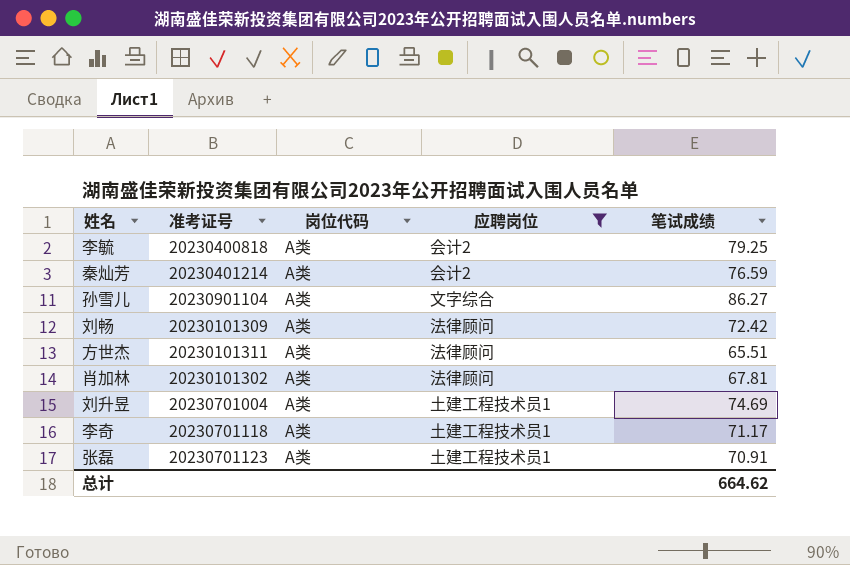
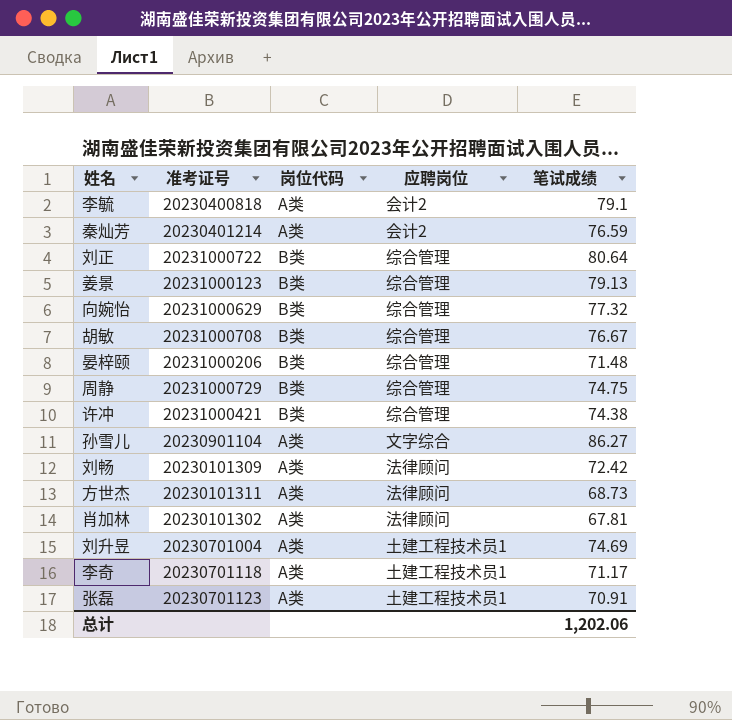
filter: 应聘岗位 != 综合管理 -> none
李毓 | 笔试成绩: 79.25 -> 79.1
方世杰 | 笔试成绩: 65.51 -> 68.73
总计 | 笔试成绩: 664.62 -> 1,202.06

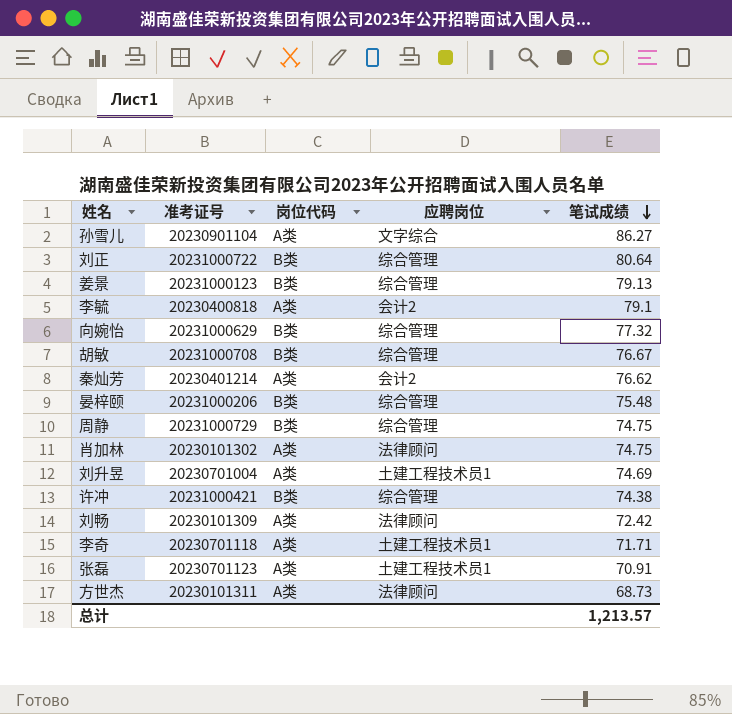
row order: none -> 笔试成绩 descending
秦灿芳 | 笔试成绩: 76.59 -> 76.62
晏梓颐 | 笔试成绩: 71.48 -> 75.48
肖加林 | 笔试成绩: 67.81 -> 74.75
李奇 | 笔试成绩: 71.17 -> 71.71
总计 | 笔试成绩: 1,202.06 -> 1,213.57

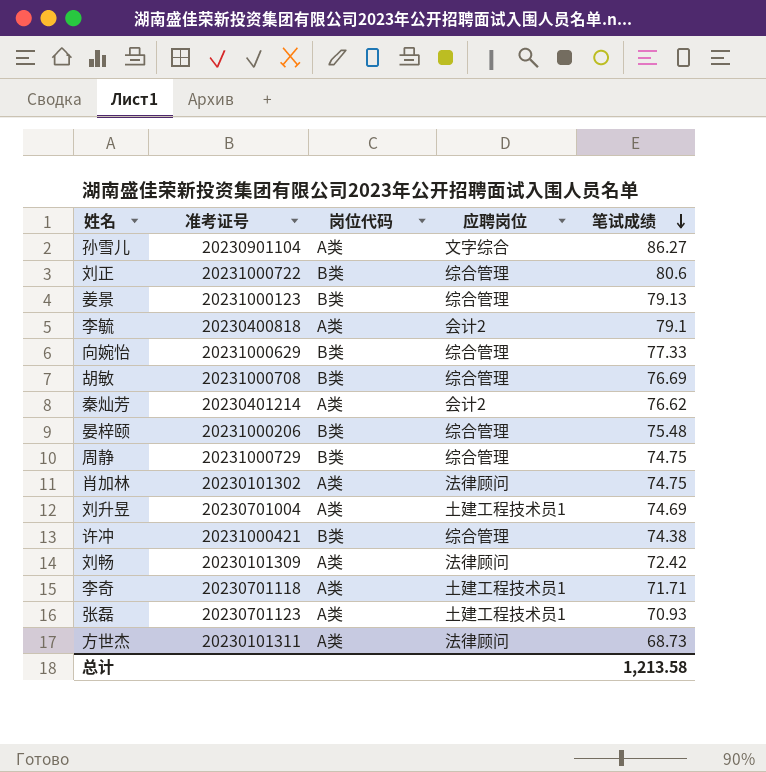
刘正 | 笔试成绩: 80.64 -> 80.6
向婉怡 | 笔试成绩: 77.32 -> 77.33
胡敏 | 笔试成绩: 76.67 -> 76.69
张磊 | 笔试成绩: 70.91 -> 70.93
总计 | 笔试成绩: 1,213.57 -> 1,213.58

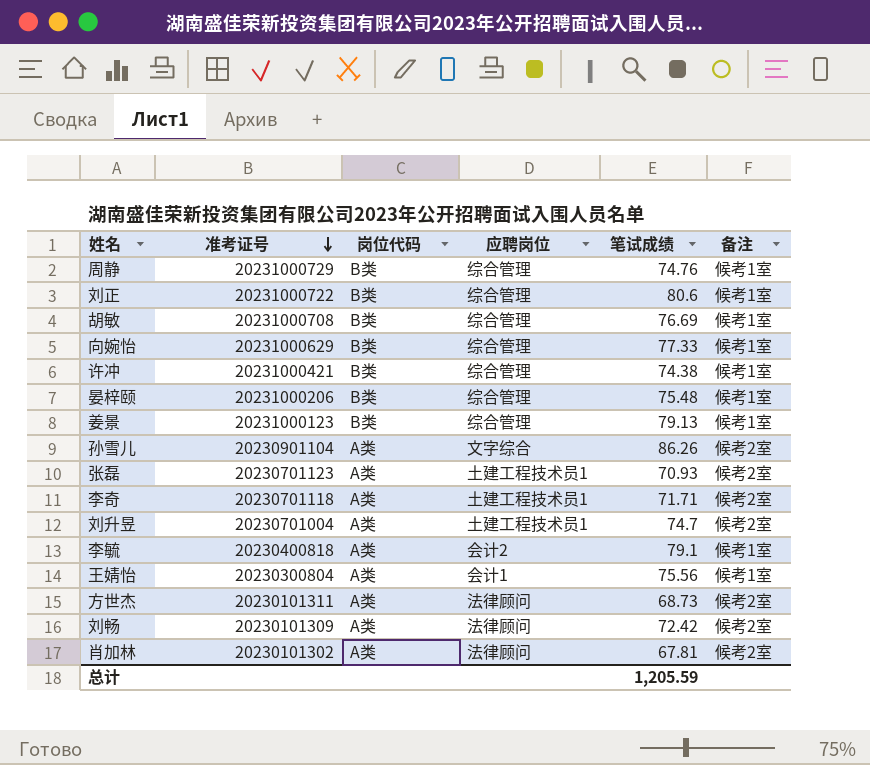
row order: 笔试成绩 descending -> 准考证号 descending
column 备注 | position: none -> 6
row 秦灿芳: 20230401214 | A类 | 会计2 | 76.62 -> none
周静 | 笔试成绩: 74.75 -> 74.76
孙雪儿 | 笔试成绩: 86.27 -> 86.26
刘升昱 | 笔试成绩: 74.69 -> 74.7
row 王婧怡: none -> 20230300804 | A类 | 会计1 | 75.56 | 候考1室
肖加林 | 笔试成绩: 74.75 -> 67.81
总计 | 笔试成绩: 1,213.58 -> 1,205.59

